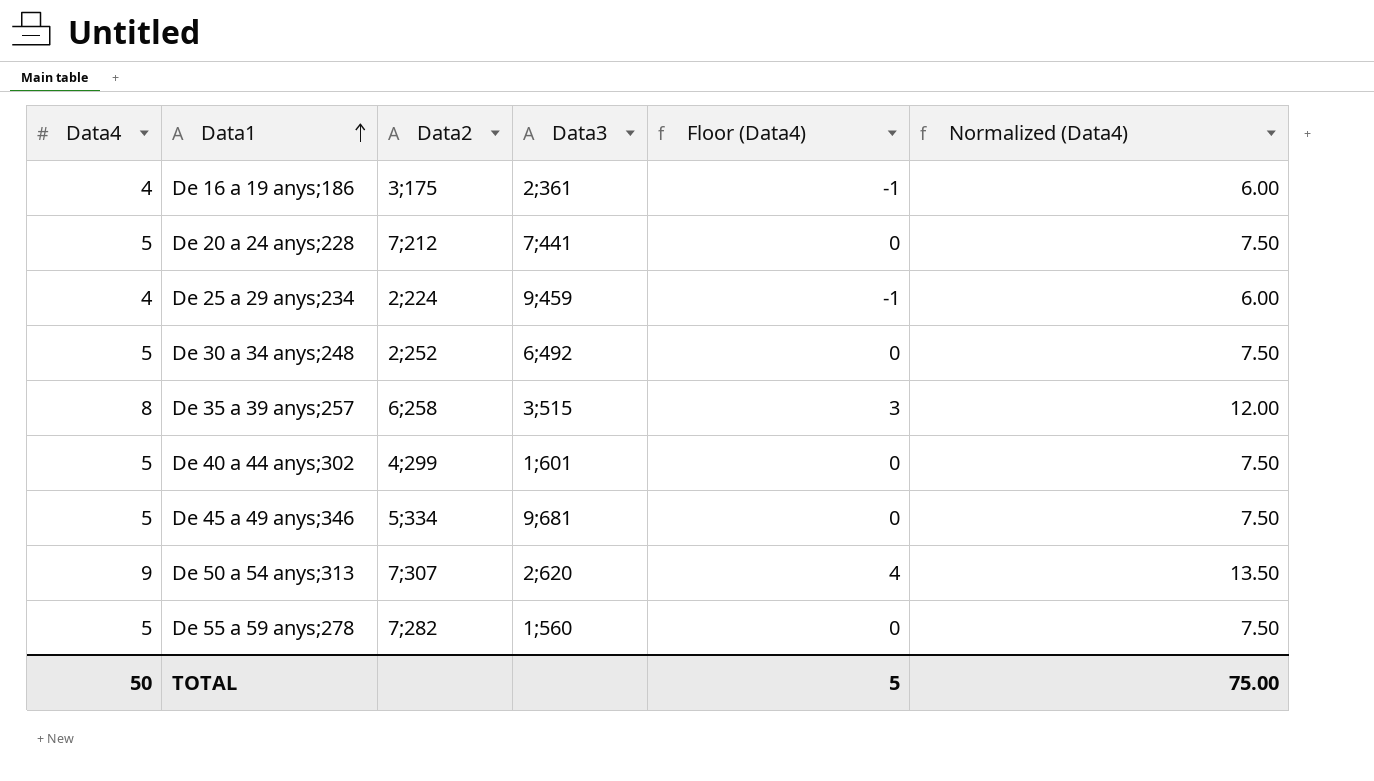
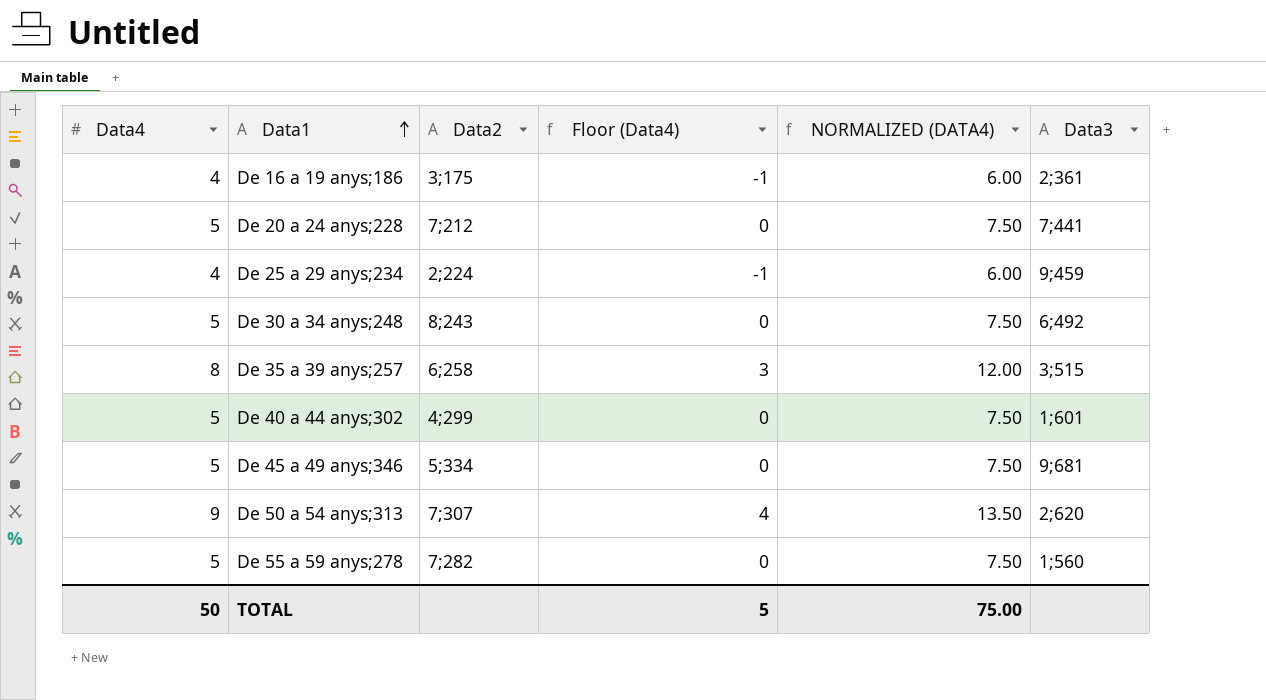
column name: Normalized (Data4) -> NORMALIZED (DATA4)
column Data3 | position: 4 -> 6
De 30 a 34 anys;248 | Data2: 2;252 -> 8;243

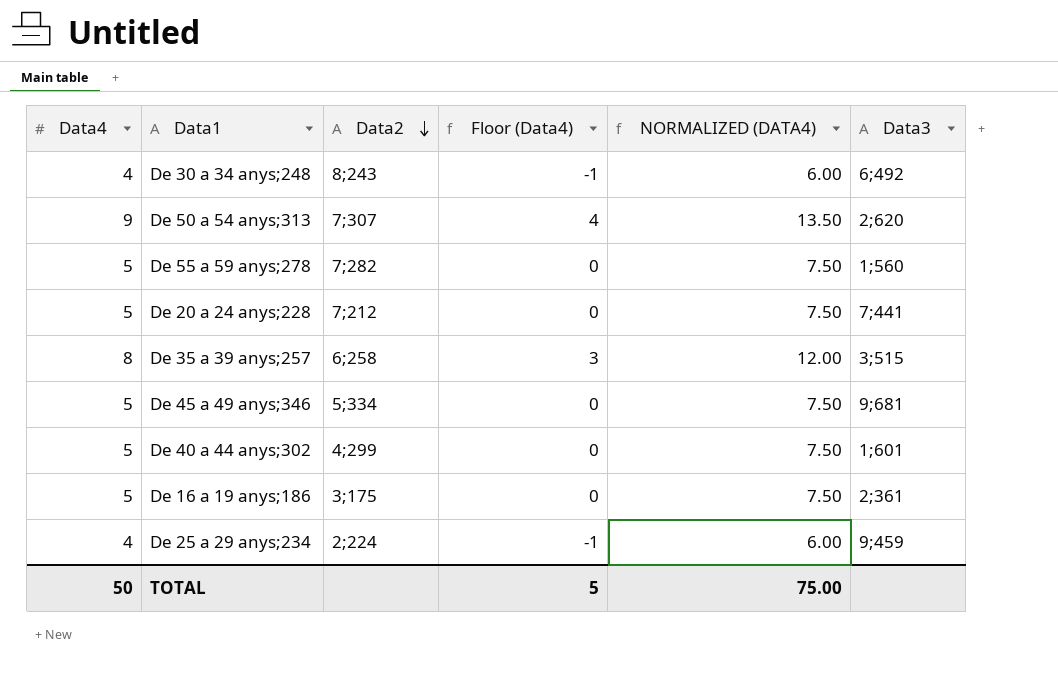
row order: Data1 ascending -> Data2 descending
De 30 a 34 anys;248 | Data4: 5 -> 4
De 30 a 34 anys;248 | Floor (Data4): 0 -> -1
De 30 a 34 anys;248 | NORMALIZED (DATA4): 7.50 -> 6.00
De 16 a 19 anys;186 | Data4: 4 -> 5
De 16 a 19 anys;186 | Floor (Data4): -1 -> 0
De 16 a 19 anys;186 | NORMALIZED (DATA4): 6.00 -> 7.50

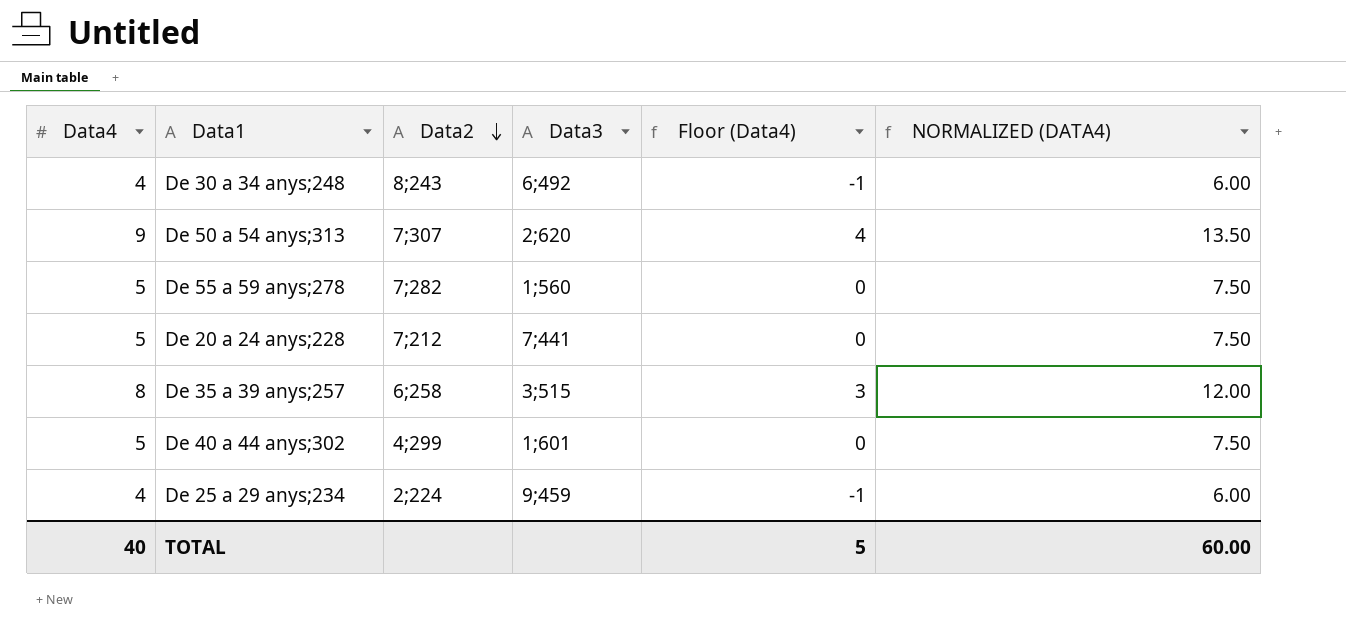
column Data3 | position: 6 -> 4
row De 45 a 49 anys;346: 5 | 5;334 | 0 | 7.50 | 9;681 -> none
row De 16 a 19 anys;186: 5 | 3;175 | 0 | 7.50 | 2;361 -> none
TOTAL | Data4: 50 -> 40
TOTAL | NORMALIZED (DATA4): 75.00 -> 60.00

